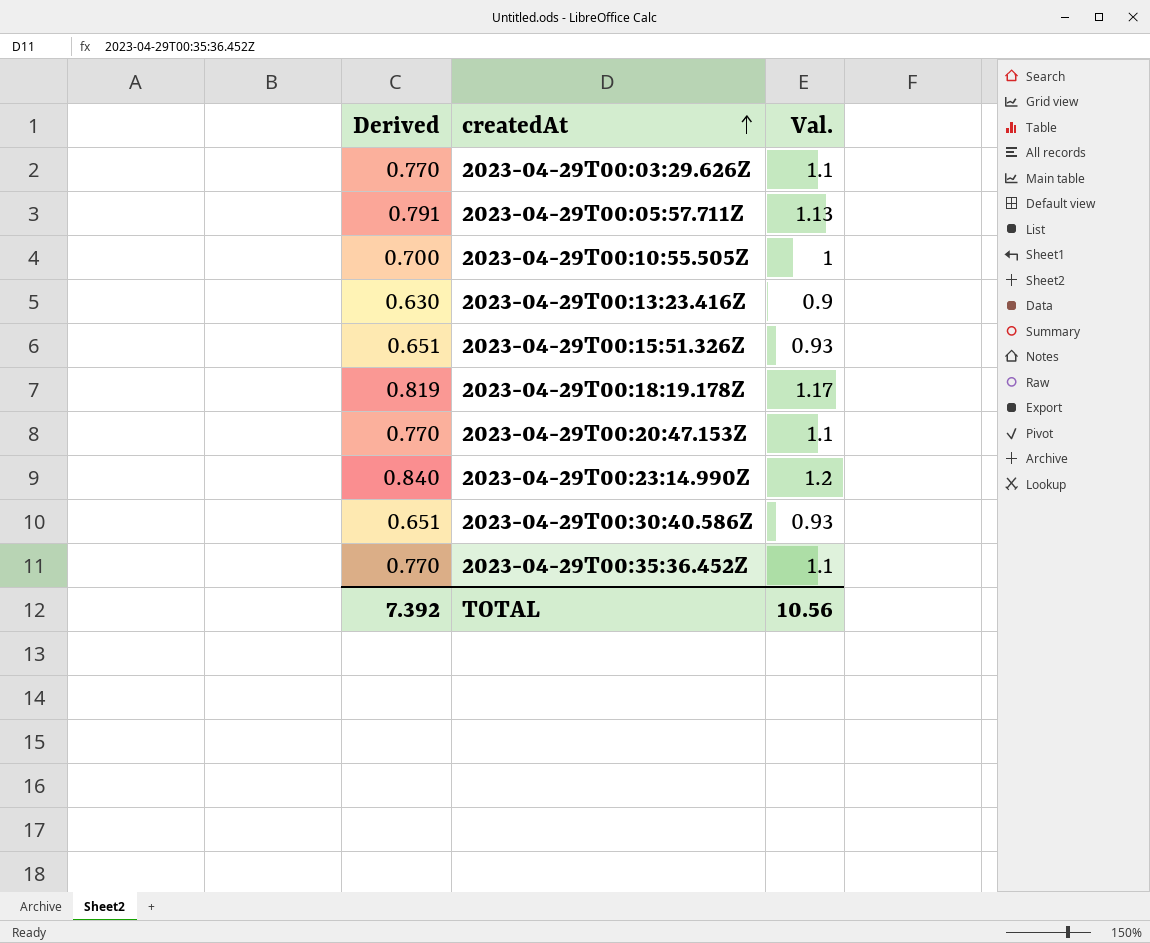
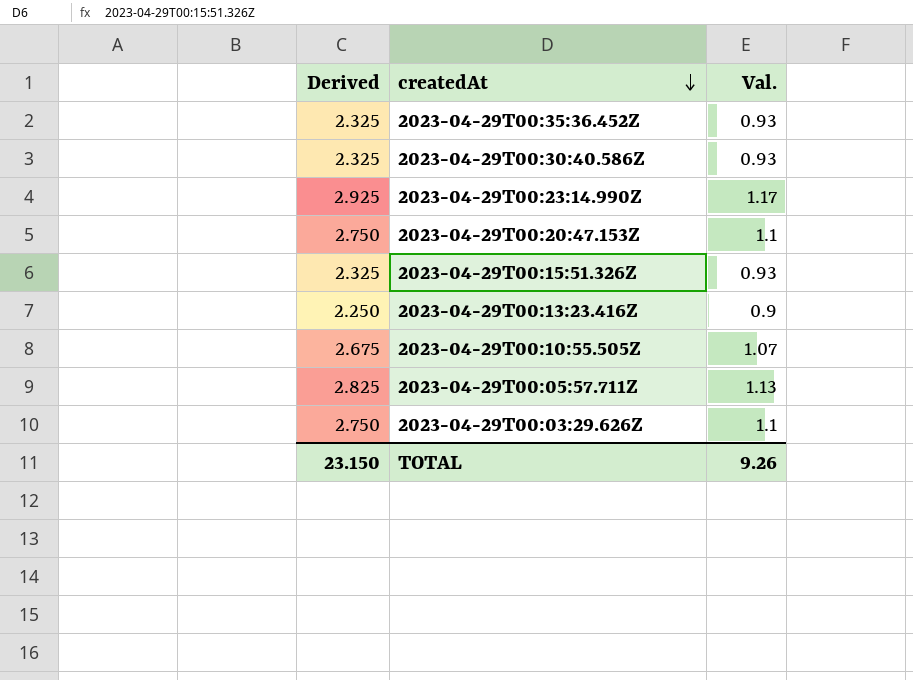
row order: createdAt ascending -> createdAt descending
column Derived | formula: [Val.] * 0.7 -> [Val.] * 2.5
row 2023-04-29T00:18:19.178Z: 0.819 | 1.17 -> none
2023-04-29T00:35:36.452Z | Val.: 1.1 -> 0.93
2023-04-29T00:23:14.990Z | Val.: 1.2 -> 1.17
2023-04-29T00:10:55.505Z | Val.: 1 -> 1.07
TOTAL | Derived: 7.392 -> 23.150
TOTAL | Val.: 10.56 -> 9.26

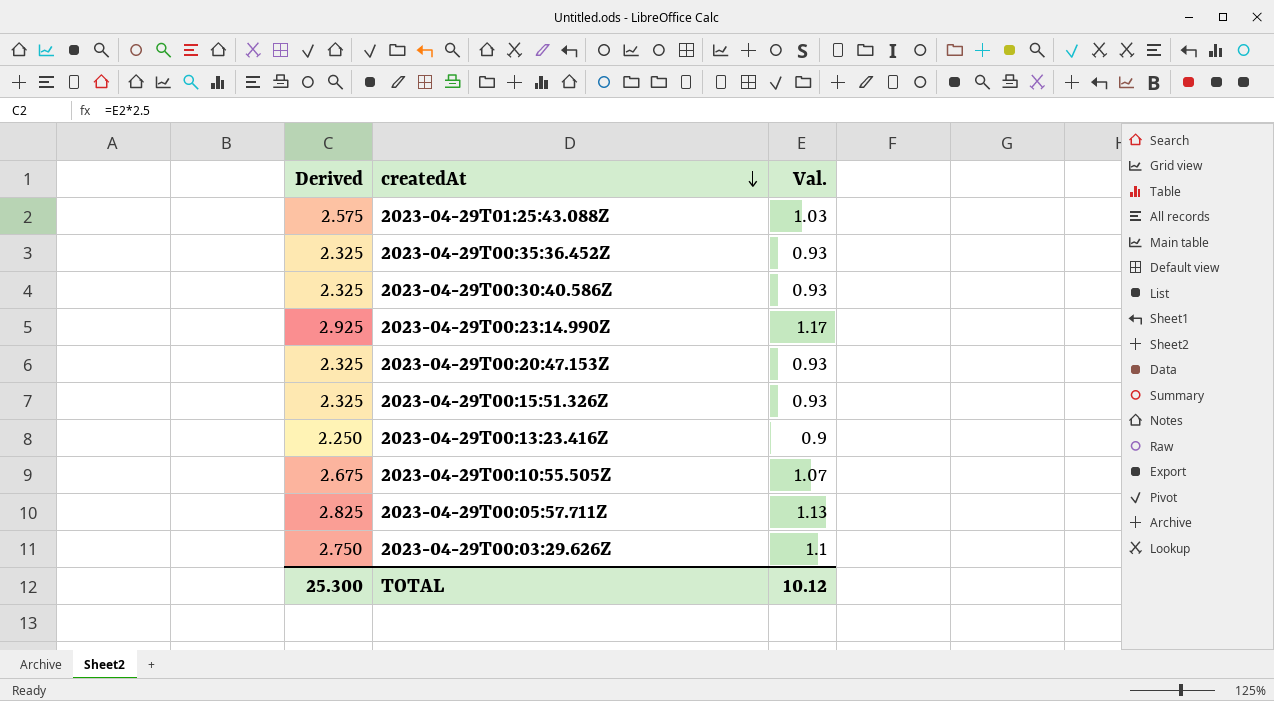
row 2023-04-29T01:25:43.088Z: none -> 2.575 | 1.03
2023-04-29T00:20:47.153Z | Derived: 2.750 -> 2.325
2023-04-29T00:20:47.153Z | Val.: 1.1 -> 0.93
TOTAL | Derived: 23.150 -> 25.300
TOTAL | Val.: 9.26 -> 10.12

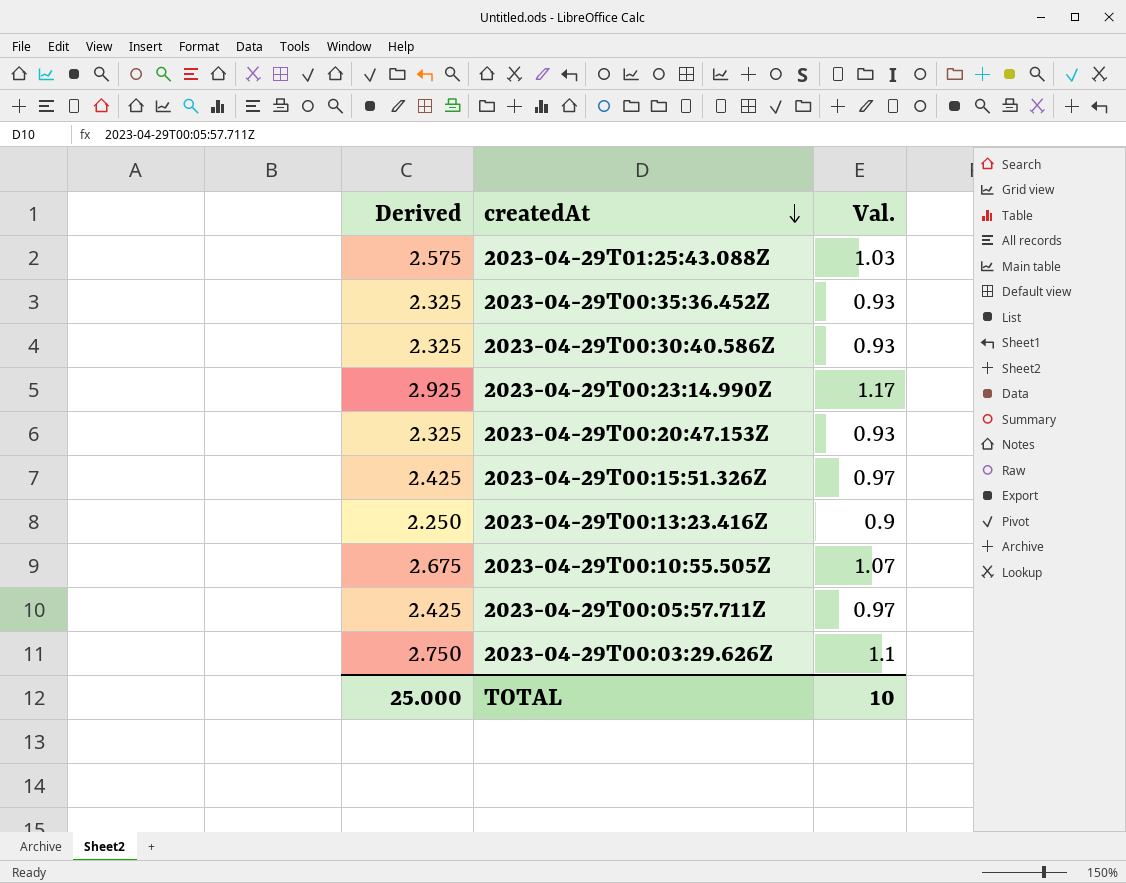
2023-04-29T00:15:51.326Z | Derived: 2.325 -> 2.425
2023-04-29T00:15:51.326Z | Val.: 0.93 -> 0.97
2023-04-29T00:05:57.711Z | Derived: 2.825 -> 2.425
2023-04-29T00:05:57.711Z | Val.: 1.13 -> 0.97
TOTAL | Derived: 25.300 -> 25.000
TOTAL | Val.: 10.12 -> 10

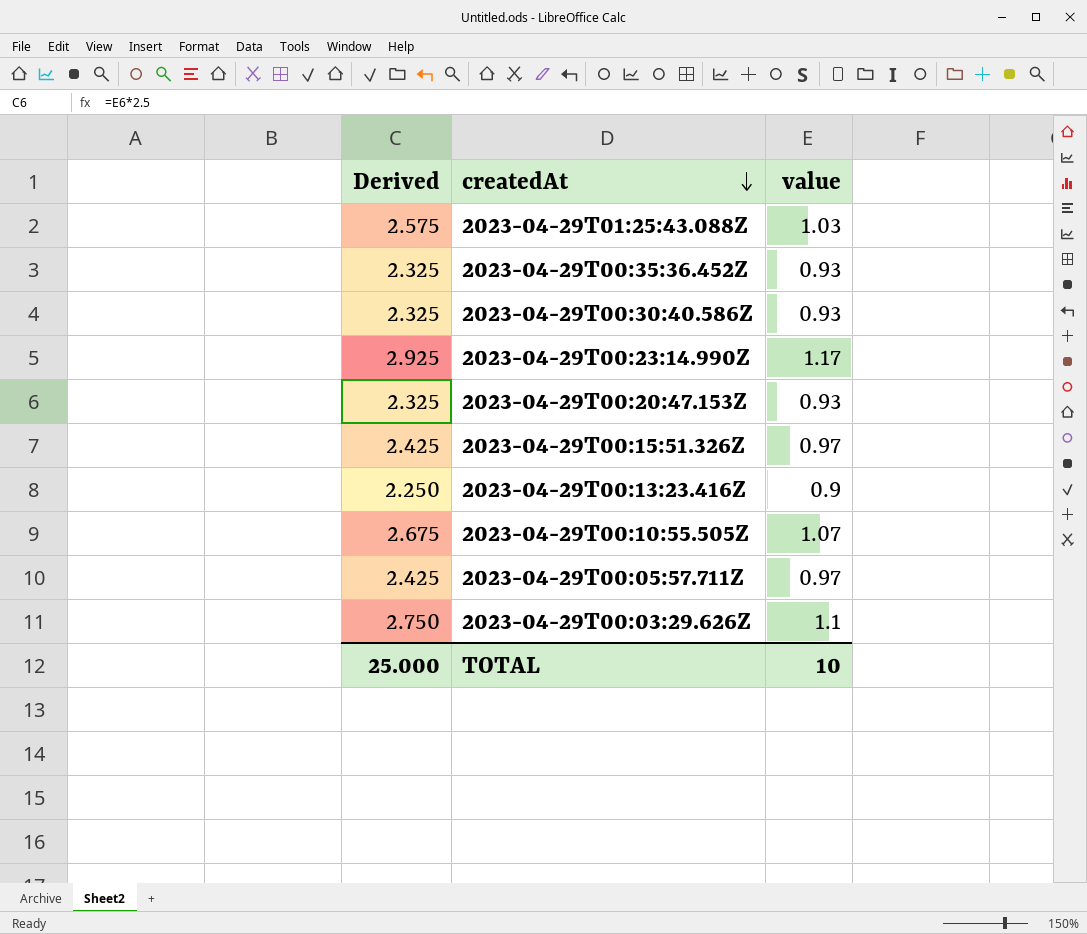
column name: Val. -> value

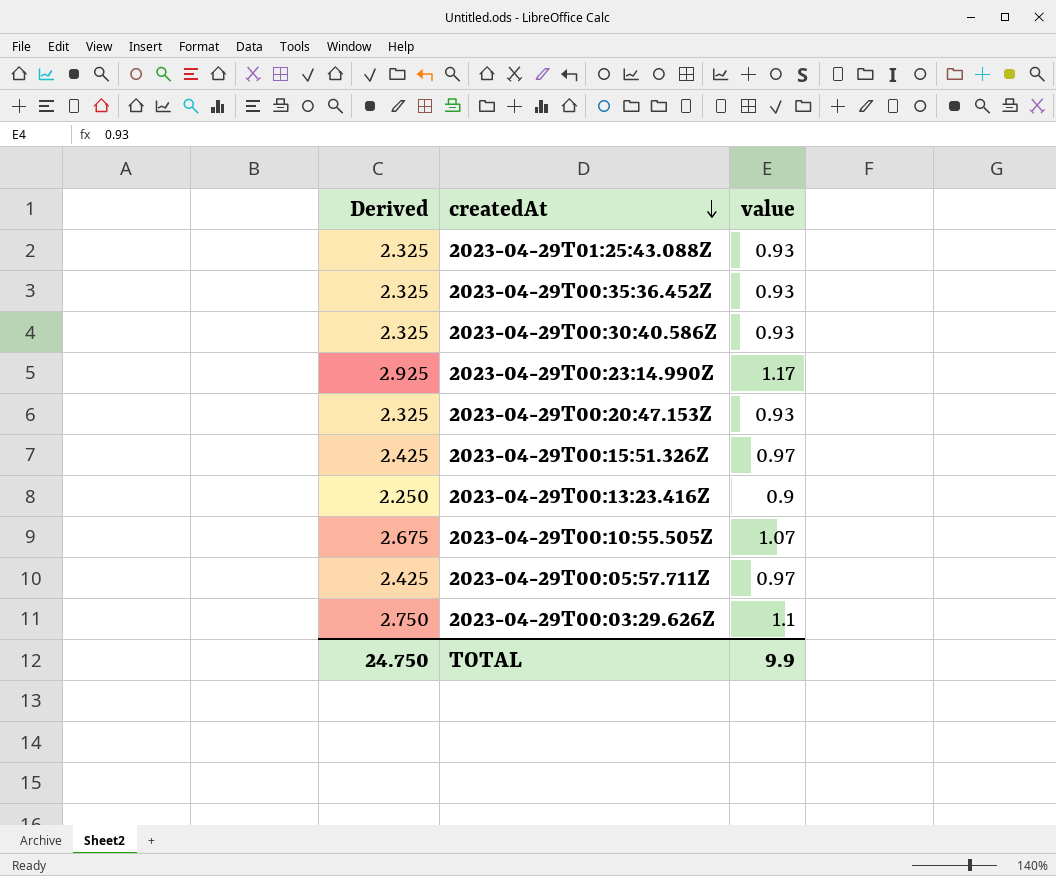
2023-04-29T01:25:43.088Z | Derived: 2.575 -> 2.325
2023-04-29T01:25:43.088Z | value: 1.03 -> 0.93
TOTAL | Derived: 25.000 -> 24.750
TOTAL | value: 10 -> 9.9

